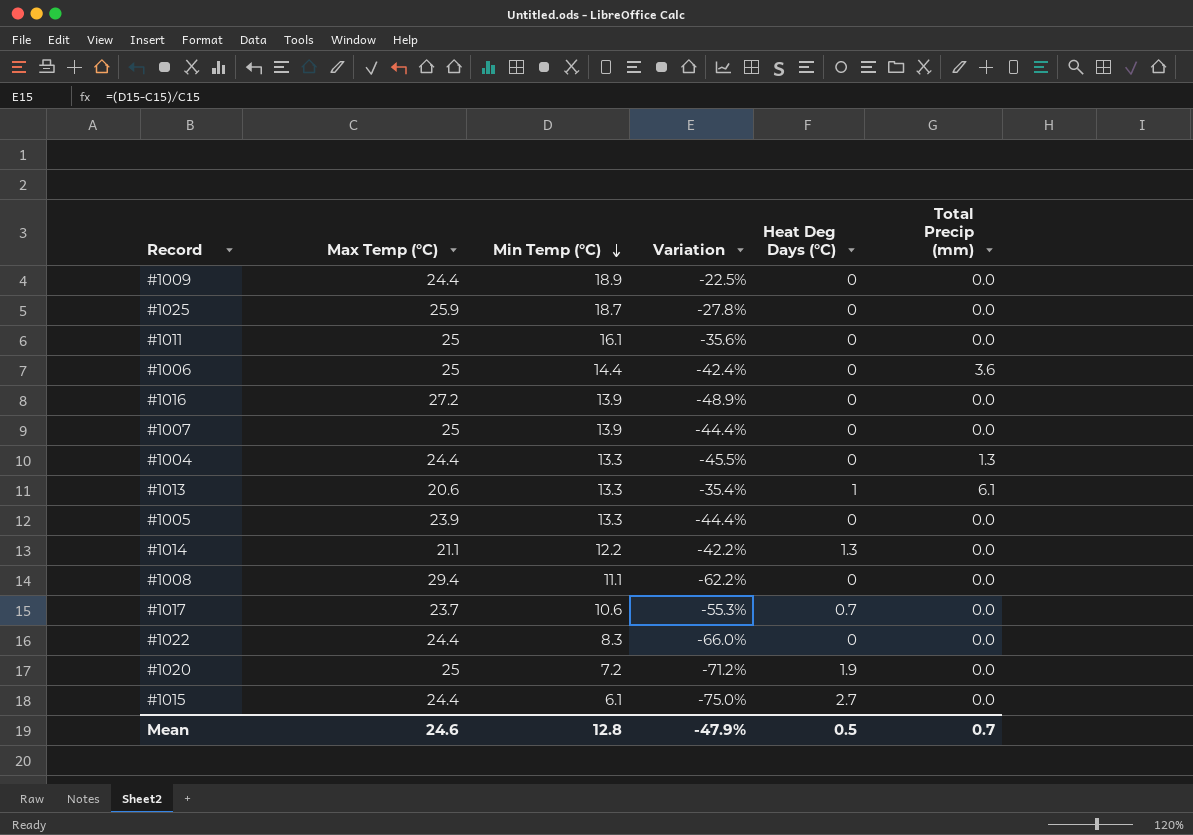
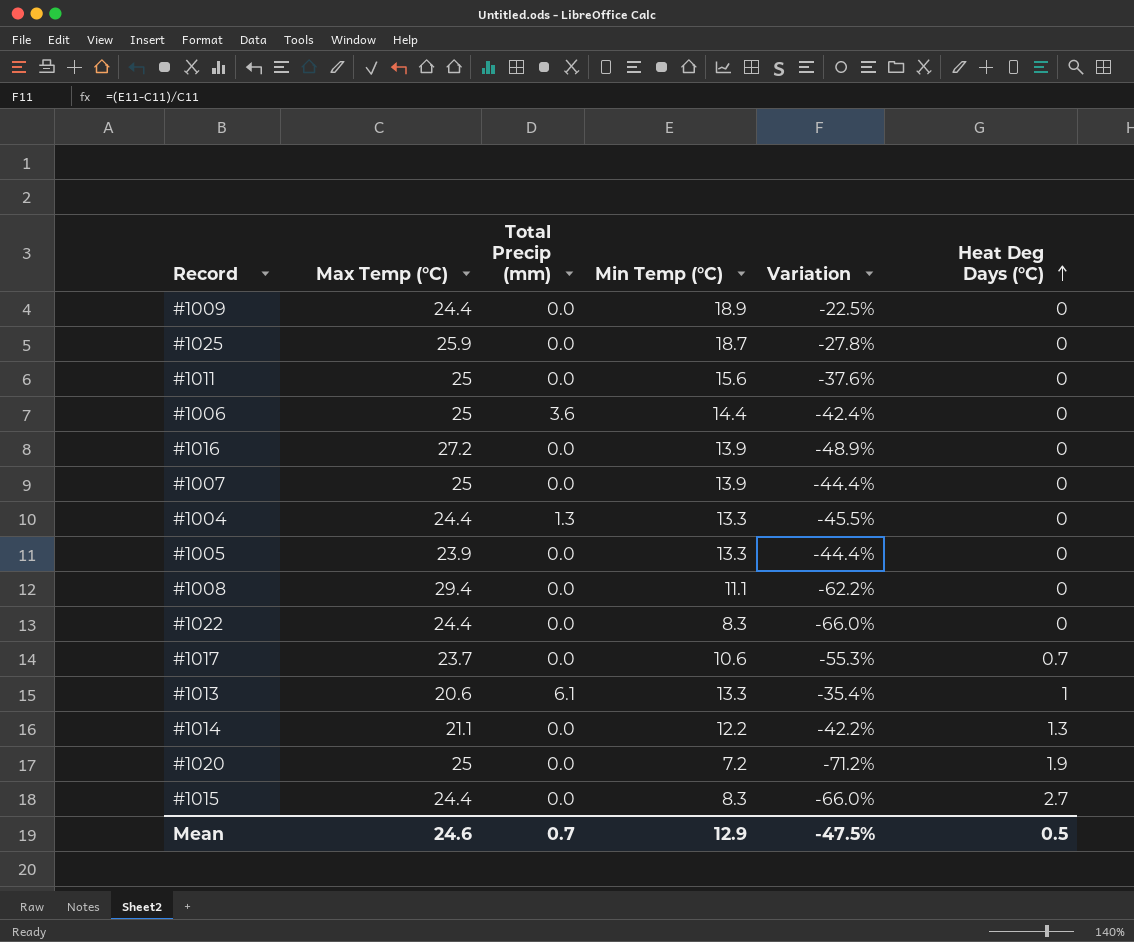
row order: Min Temp (°C) descending -> Heat Deg Days (°C) ascending
column Total Precip (mm) | position: 6 -> 3
#1011 | Min Temp (°C): 16.1 -> 15.6
#1011 | Variation: -35.6% -> -37.6%
#1015 | Min Temp (°C): 6.1 -> 8.3
#1015 | Variation: -75.0% -> -66.0%
Mean | Min Temp (°C): 12.8 -> 12.9
Mean | Variation: -47.9% -> -47.5%

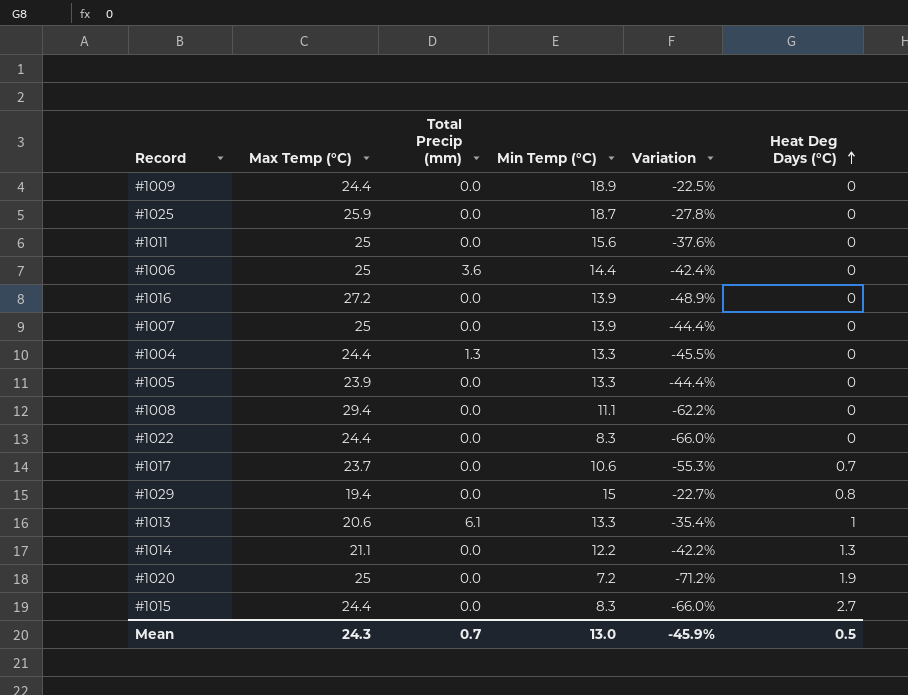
row #1029: none -> 19.4 | 0.0 | 15 | -22.7% | 0.8
Mean | Max Temp (°C): 24.6 -> 24.3
Mean | Min Temp (°C): 12.9 -> 13.0
Mean | Variation: -47.5% -> -45.9%

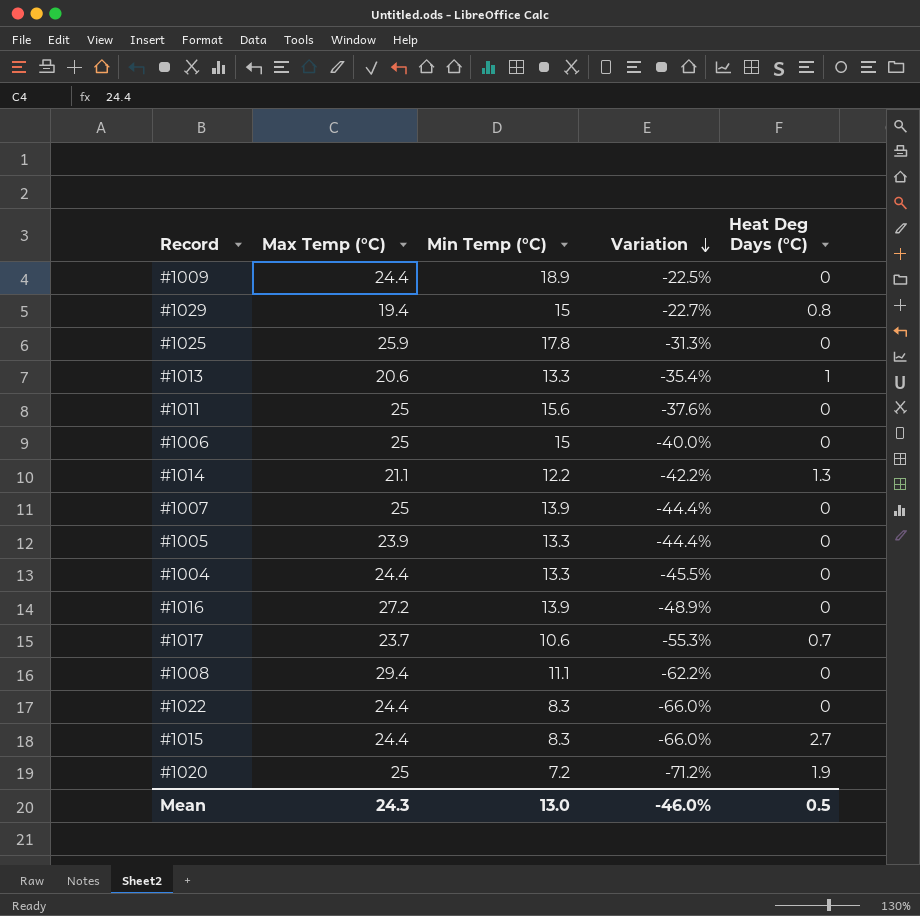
row order: Heat Deg Days (°C) ascending -> Variation descending
column Total Precip (mm) | position: 3 -> none
#1025 | Min Temp (°C): 18.7 -> 17.8
#1025 | Variation: -27.8% -> -31.3%
#1006 | Min Temp (°C): 14.4 -> 15
#1006 | Variation: -42.4% -> -40.0%
Mean | Variation: -45.9% -> -46.0%

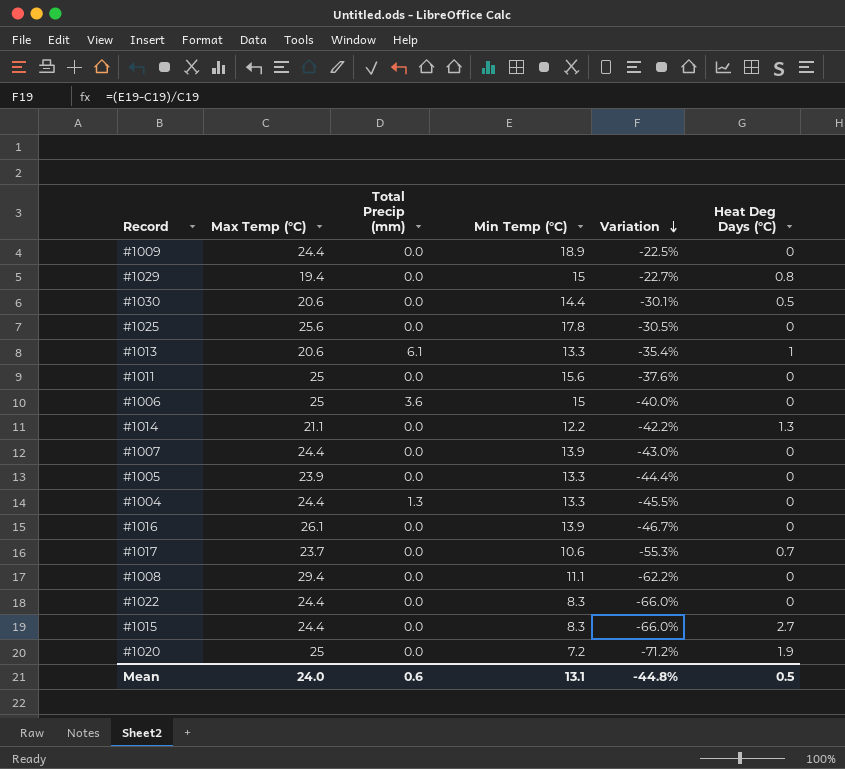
column Total Precip (mm) | position: none -> 3
row #1030: none -> 20.6 | 0.0 | 14.4 | -30.1% | 0.5
#1025 | Max Temp (°C): 25.9 -> 25.6
#1025 | Variation: -31.3% -> -30.5%
#1007 | Max Temp (°C): 25 -> 24.4
#1007 | Variation: -44.4% -> -43.0%
#1016 | Max Temp (°C): 27.2 -> 26.1
#1016 | Variation: -48.9% -> -46.7%
Mean | Max Temp (°C): 24.3 -> 24.0
Mean | Min Temp (°C): 13.0 -> 13.1
Mean | Variation: -46.0% -> -44.8%

